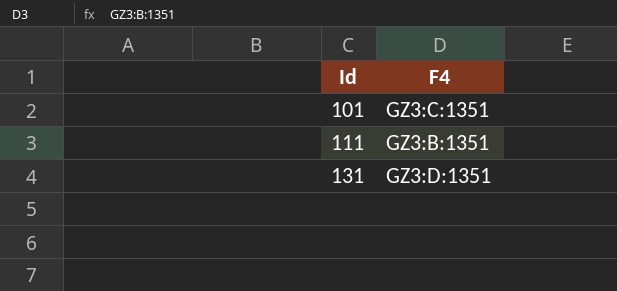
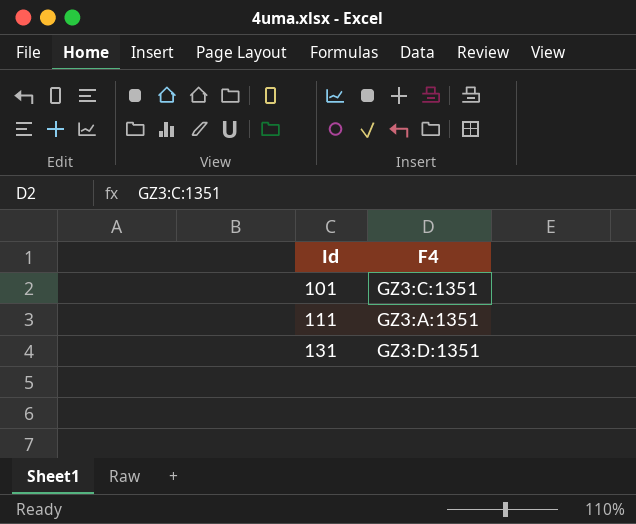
111 | F4: GZ3:B:1351 -> GZ3:A:1351

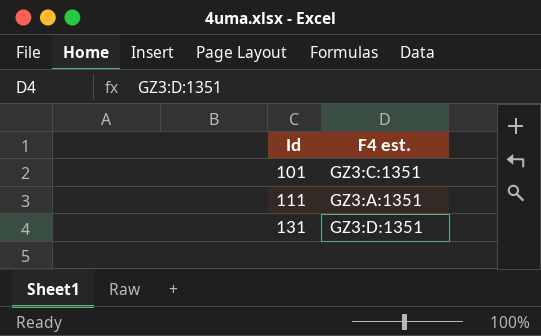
column name: F4 -> F4 est.

